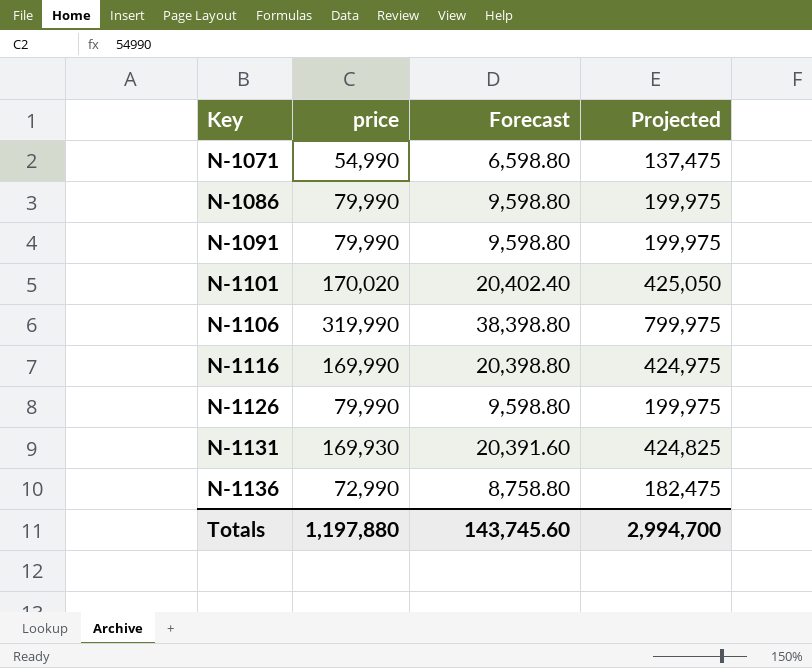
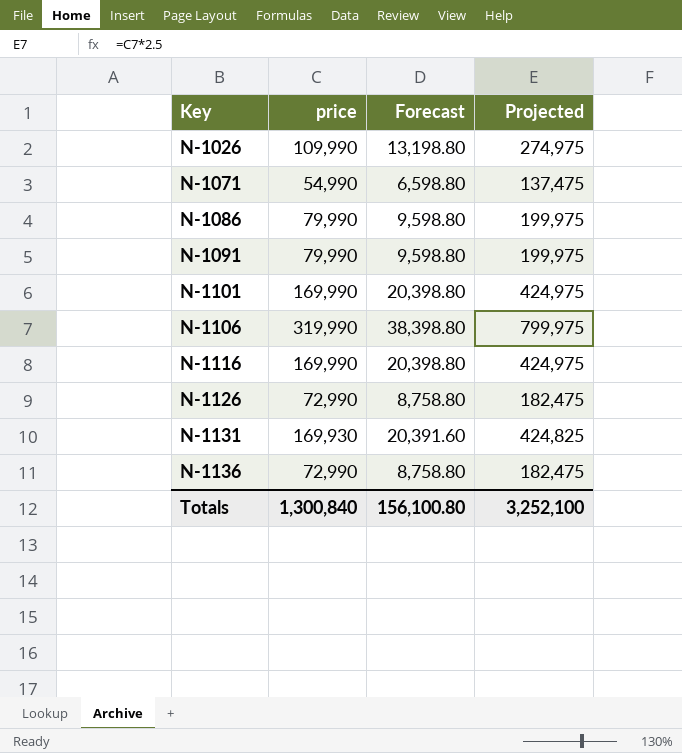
row N-1026: none -> 109,990 | 13,198.80 | 274,975
N-1101 | price: 170,020 -> 169,990
N-1101 | Forecast: 20,402.40 -> 20,398.80
N-1101 | Projected: 425,050 -> 424,975
N-1126 | price: 79,990 -> 72,990
N-1126 | Forecast: 9,598.80 -> 8,758.80
N-1126 | Projected: 199,975 -> 182,475
Totals | price: 1,197,880 -> 1,300,840
Totals | Forecast: 143,745.60 -> 156,100.80
Totals | Projected: 2,994,700 -> 3,252,100

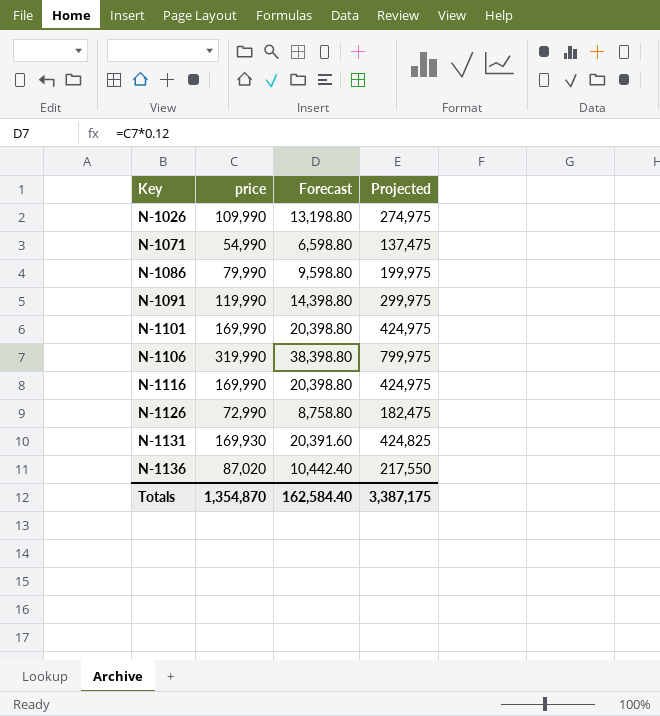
N-1091 | price: 79,990 -> 119,990
N-1091 | Forecast: 9,598.80 -> 14,398.80
N-1091 | Projected: 199,975 -> 299,975
N-1136 | price: 72,990 -> 87,020
N-1136 | Forecast: 8,758.80 -> 10,442.40
N-1136 | Projected: 182,475 -> 217,550
Totals | price: 1,300,840 -> 1,354,870
Totals | Forecast: 156,100.80 -> 162,584.40
Totals | Projected: 3,252,100 -> 3,387,175

